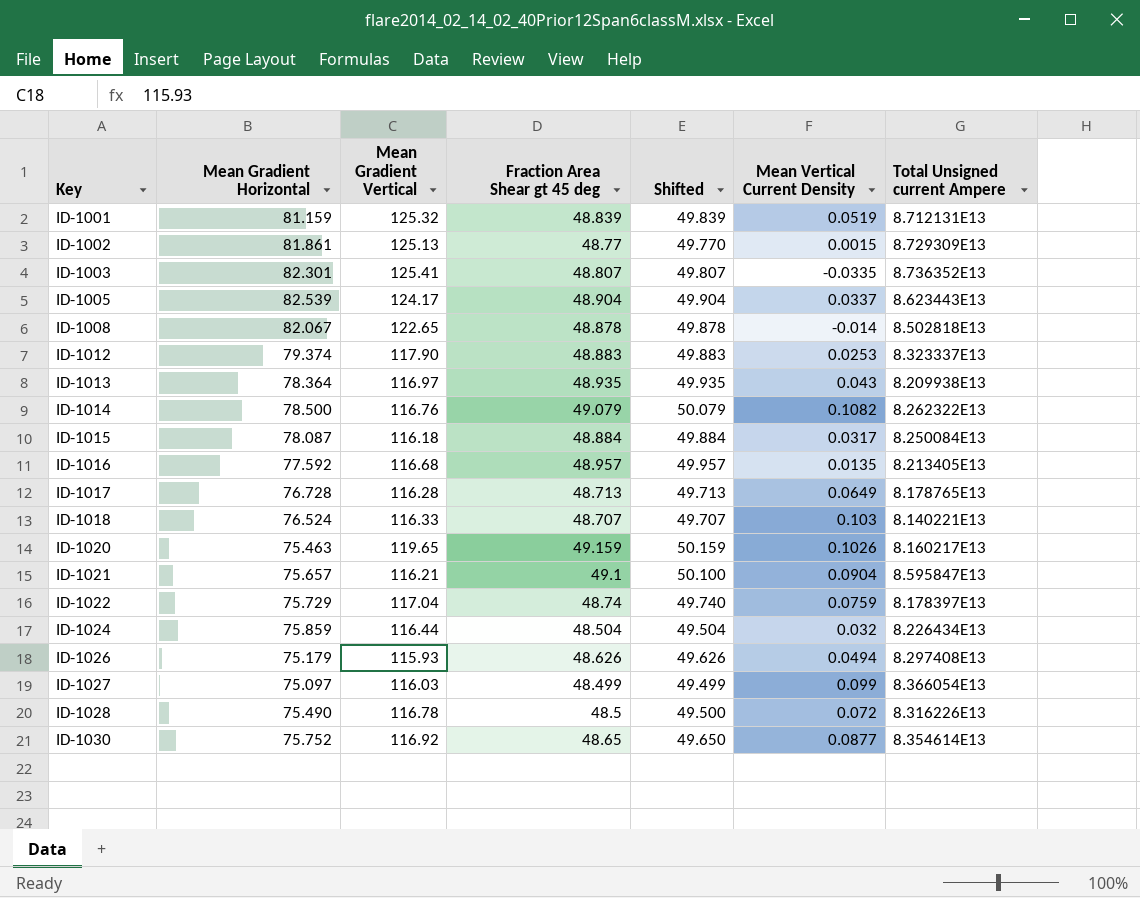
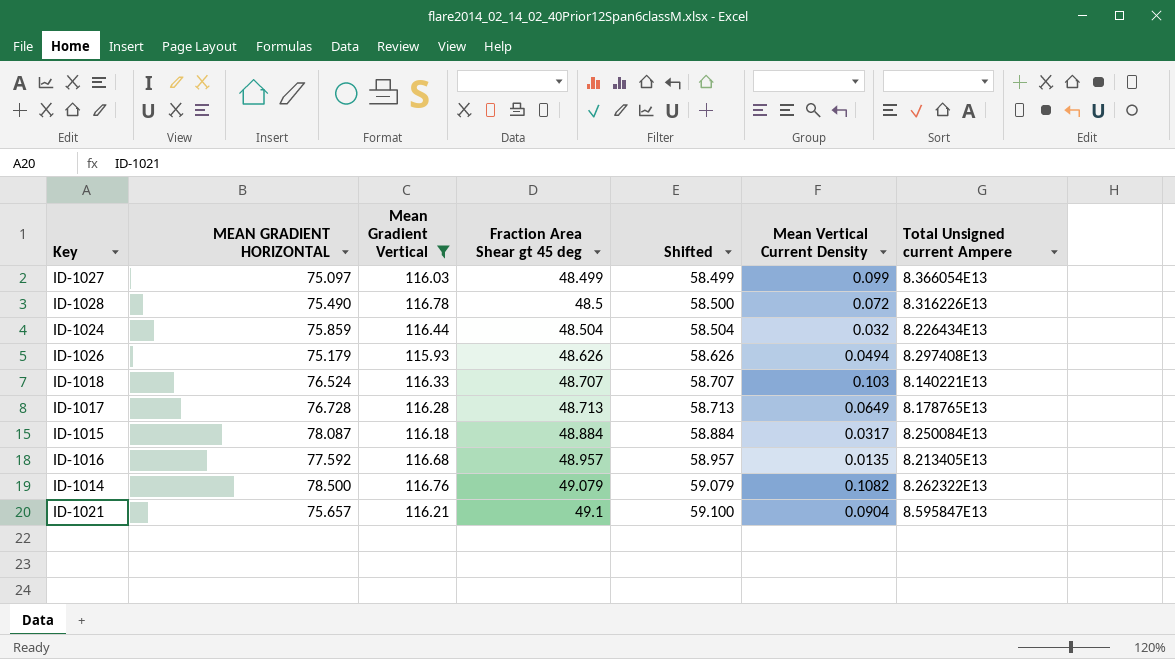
filter: none -> Mean Gradient Vertical <= 116.78
row order: Key ascending -> Fraction Area Shear gt 45 deg ascending
column name: Mean Gradient Horizontal -> MEAN GRADIENT HORIZONTAL
column Shifted | formula: [Fraction Area Shear gt 45 deg] + 1 -> [Fraction Area Shear gt 45 deg] + 10

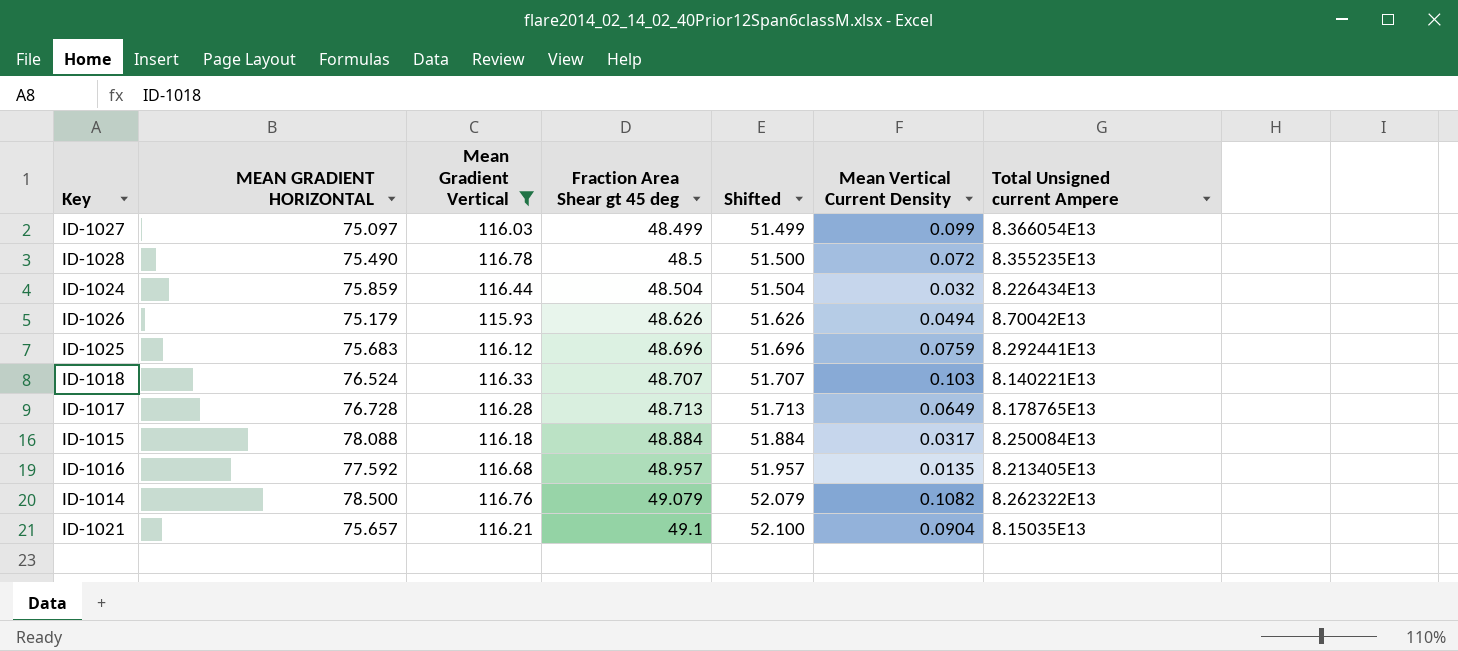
column Shifted | formula: [Fraction Area Shear gt 45 deg] + 10 -> [Fraction Area Shear gt 45 deg] + 3
ID-1028 | Total Unsigned current Ampere: 8.316226E13 -> 8.355235E13
ID-1026 | Total Unsigned current Ampere: 8.297408E13 -> 8.70042E13
row ID-1025: none -> 75.683 | 116.12 | 48.696 | 51.696 | 0.0759 | 8.292441E13
ID-1015 | MEAN GRADIENT HORIZONTAL: 78.087 -> 78.088
ID-1021 | Total Unsigned current Ampere: 8.595847E13 -> 8.15035E13

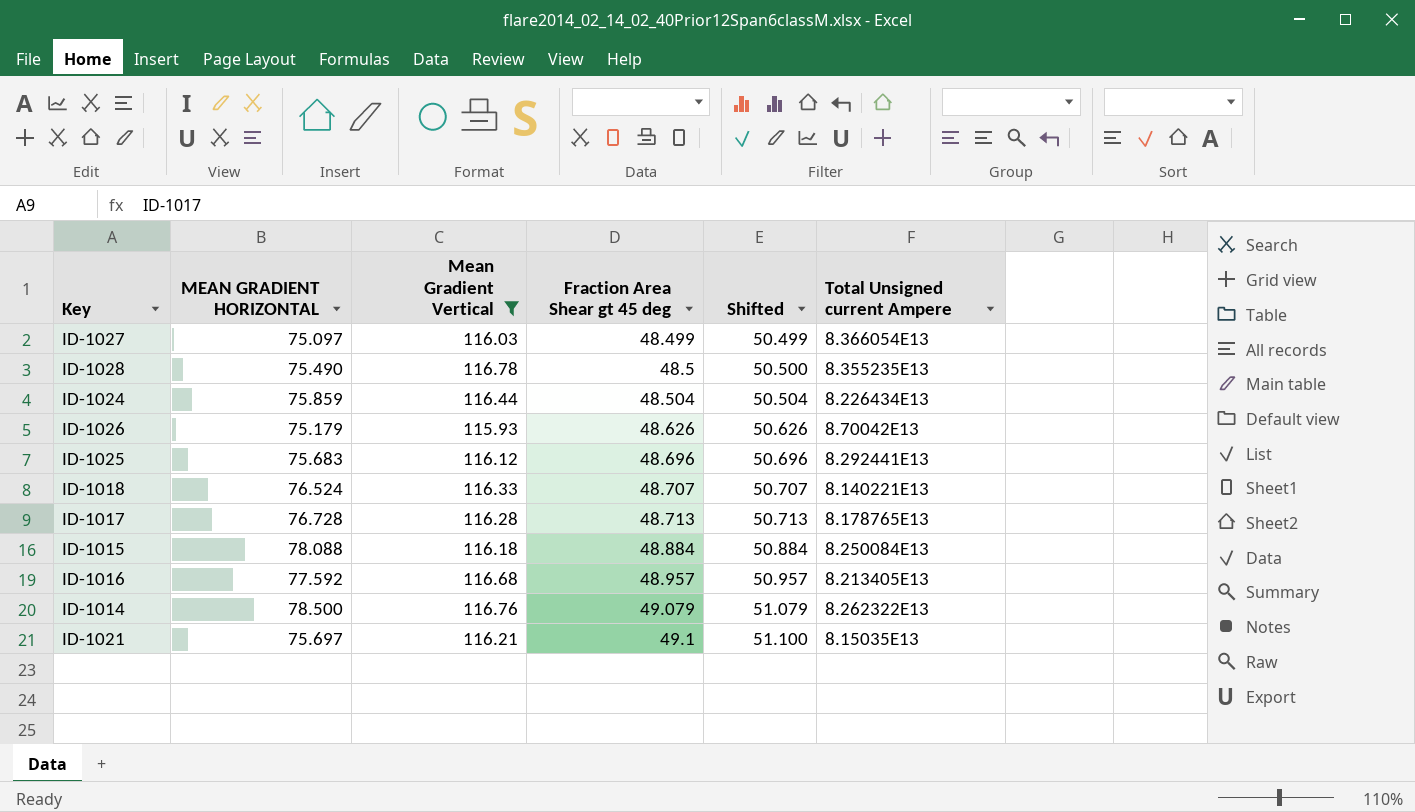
column Mean Vertical Current Density | position: 6 -> none
column Shifted | formula: [Fraction Area Shear gt 45 deg] + 3 -> [Fraction Area Shear gt 45 deg] + 2
ID-1021 | MEAN GRADIENT HORIZONTAL: 75.657 -> 75.697

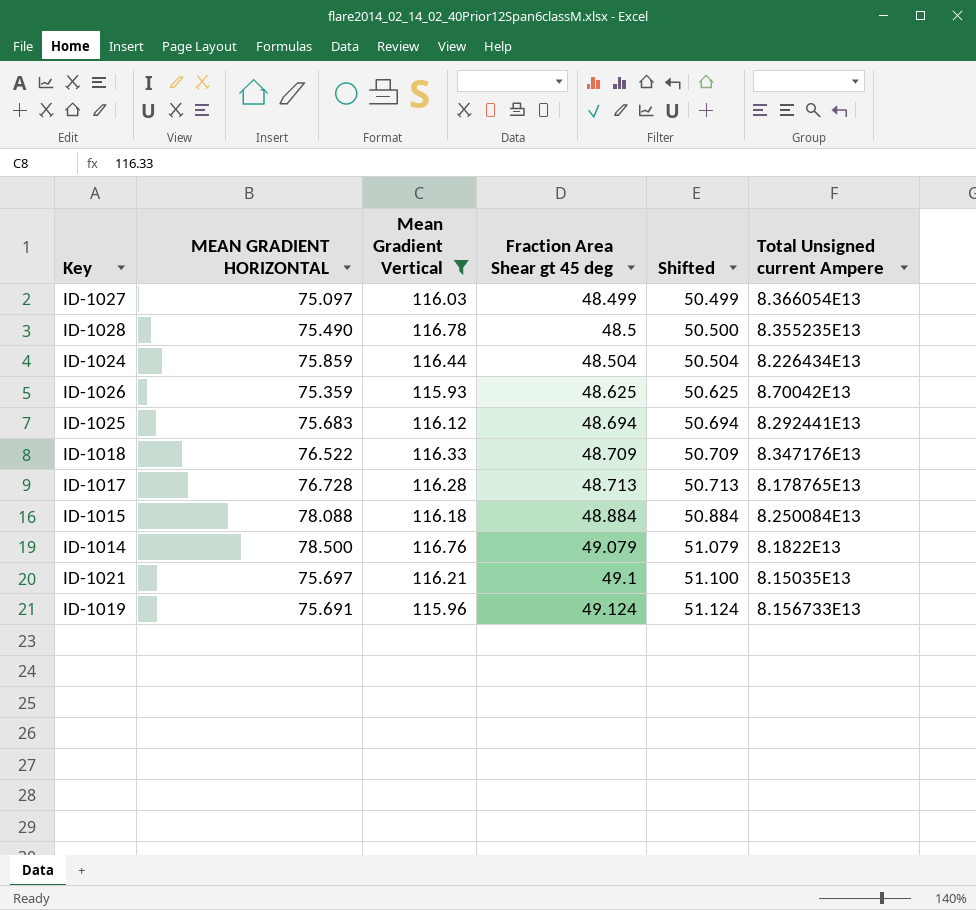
row ID-1016: 77.592 | 116.68 | 48.957 | 50.957 | 8.213405E13 -> none
ID-1026 | MEAN GRADIENT HORIZONTAL: 75.179 -> 75.359
ID-1026 | Fraction Area Shear gt 45 deg: 48.626 -> 48.625
ID-1026 | Shifted: 50.626 -> 50.625
ID-1025 | Fraction Area Shear gt 45 deg: 48.696 -> 48.694
ID-1025 | Shifted: 50.696 -> 50.694
ID-1018 | MEAN GRADIENT HORIZONTAL: 76.524 -> 76.522
ID-1018 | Fraction Area Shear gt 45 deg: 48.707 -> 48.709
ID-1018 | Shifted: 50.707 -> 50.709
ID-1018 | Total Unsigned current Ampere: 8.140221E13 -> 8.347176E13
ID-1014 | Total Unsigned current Ampere: 8.262322E13 -> 8.1822E13
row ID-1019: none -> 75.691 | 115.96 | 49.124 | 51.124 | 8.156733E13

